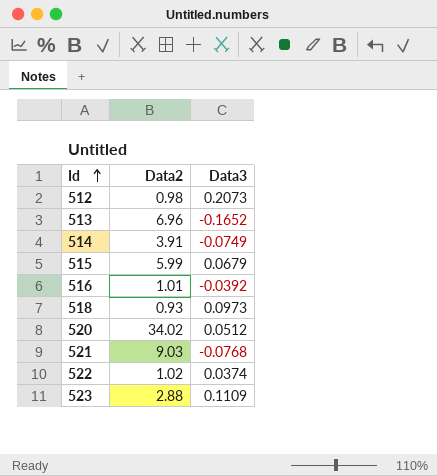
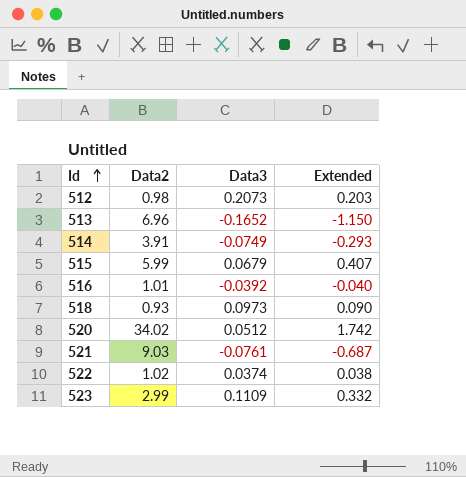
column Extended | formula: none -> [Data2] * [Data3]
521 | Data3: -0.0768 -> -0.0761
523 | Data2: 2.88 -> 2.99

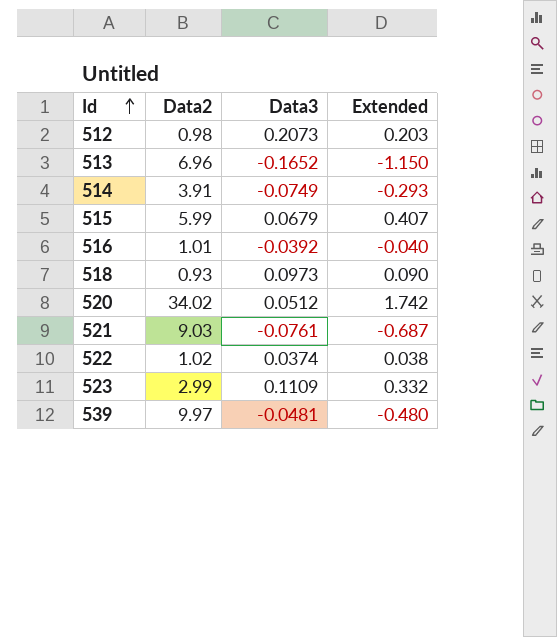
row 539: none -> 9.97 | -0.0481 | -0.480

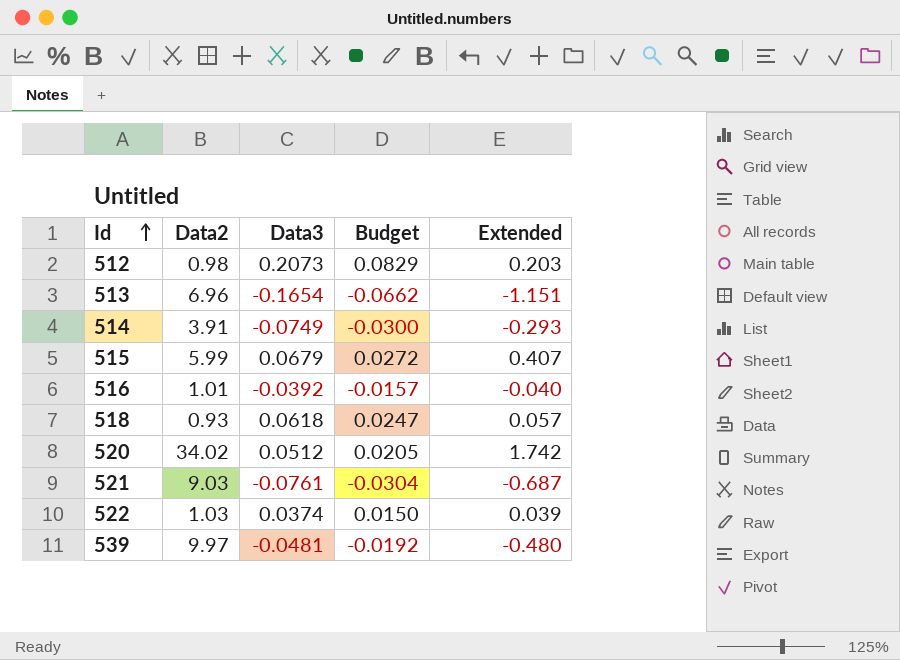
column Budget | formula: none -> [Data3] * 0.4
row 523: 2.99 | 0.1109 | 0.332 -> none
513 | Data3: -0.1652 -> -0.1654
513 | Extended: -1.150 -> -1.151
518 | Data3: 0.0973 -> 0.0618
518 | Extended: 0.090 -> 0.057
522 | Data2: 1.02 -> 1.03
522 | Extended: 0.038 -> 0.039

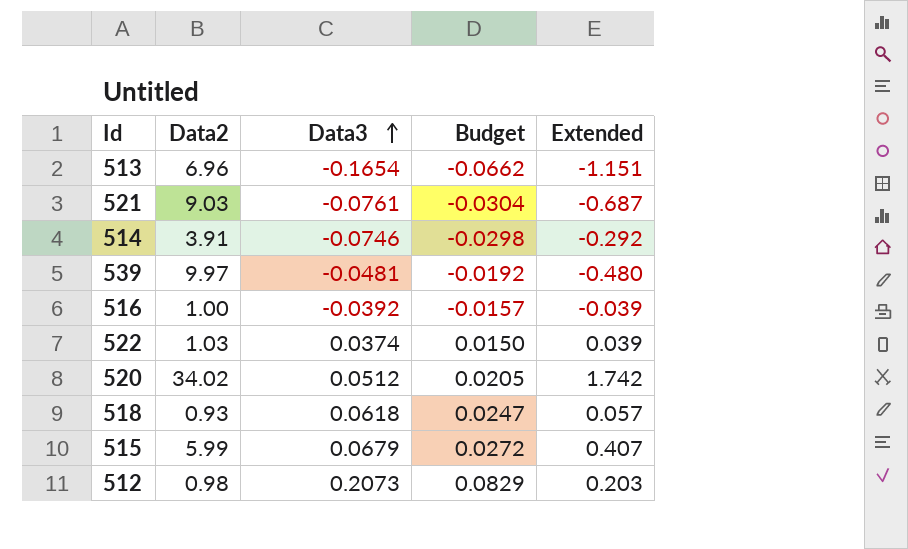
row order: Id ascending -> Data3 ascending
514 | Data3: -0.0749 -> -0.0746
514 | Budget: -0.0300 -> -0.0298
514 | Extended: -0.293 -> -0.292
516 | Data2: 1.01 -> 1.00
516 | Extended: -0.040 -> -0.039

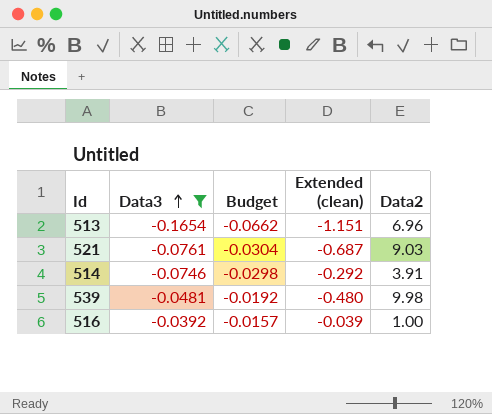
filter: none -> Data3 <= -0.0392
column name: Extended -> Extended (clean)
column Data2 | position: 2 -> 5
539 | Data2: 9.97 -> 9.98

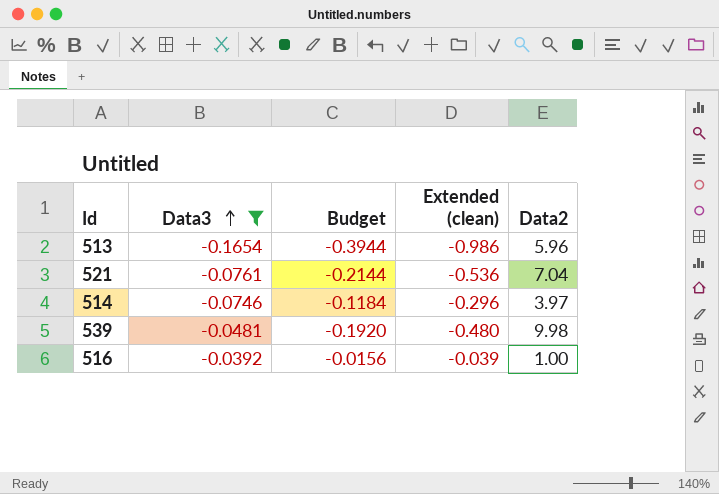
column Budget | formula: [Data3] * 0.4 -> [Extended (clean)] * 0.4
513 | Extended (clean): -1.151 -> -0.986
513 | Data2: 6.96 -> 5.96
521 | Extended (clean): -0.687 -> -0.536
521 | Data2: 9.03 -> 7.04
514 | Extended (clean): -0.292 -> -0.296
514 | Data2: 3.91 -> 3.97

